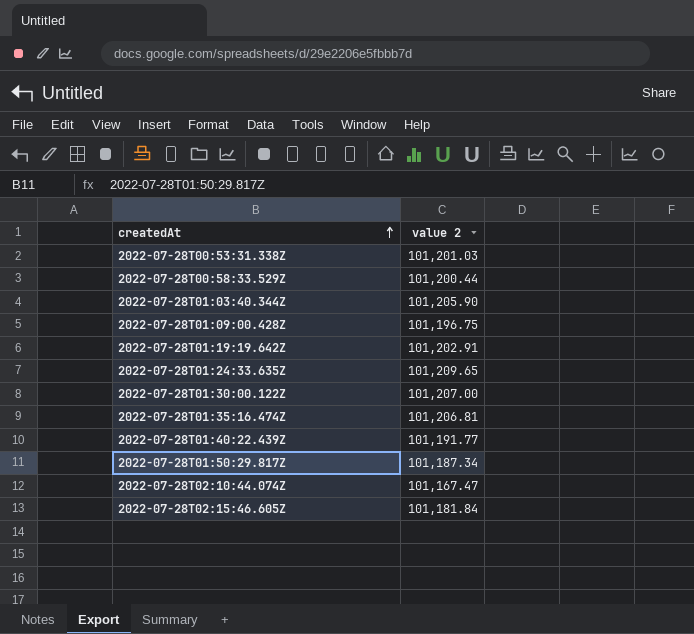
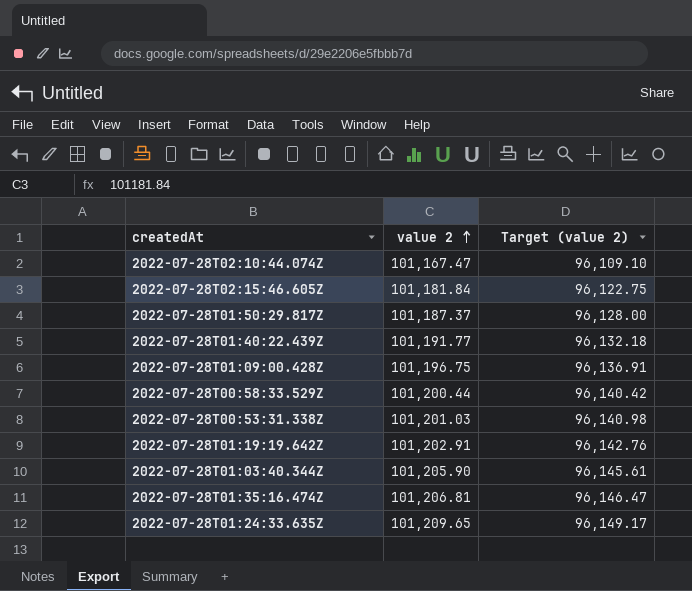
row order: createdAt ascending -> value 2 ascending
column Target (value 2) | formula: none -> [value 2] * 0.95
row 2022-07-28T01:30:00.122Z: 101,207.00 -> none
2022-07-28T01:50:29.817Z | value 2: 101,187.34 -> 101,187.37

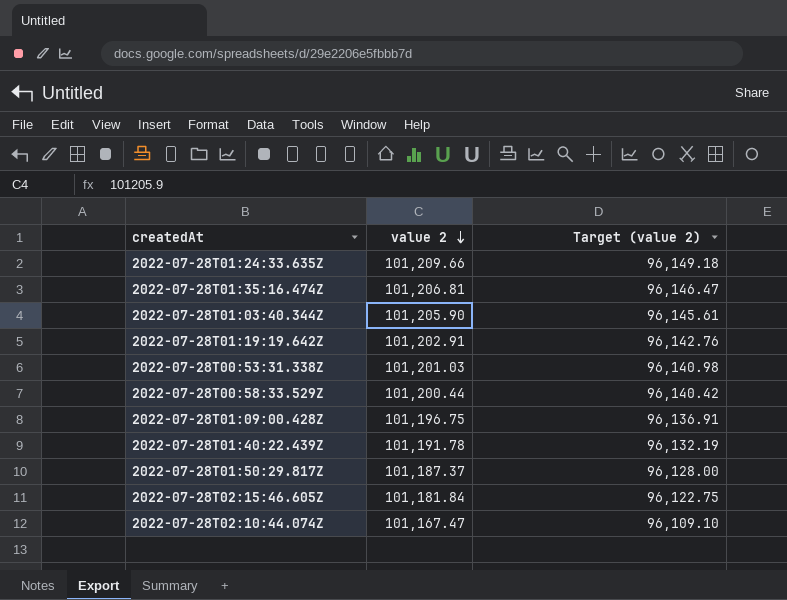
row order: value 2 ascending -> value 2 descending
2022-07-28T01:24:33.635Z | value 2: 101,209.65 -> 101,209.66
2022-07-28T01:24:33.635Z | Target (value 2): 96,149.17 -> 96,149.18
2022-07-28T01:40:22.439Z | value 2: 101,191.77 -> 101,191.78
2022-07-28T01:40:22.439Z | Target (value 2): 96,132.18 -> 96,132.19

